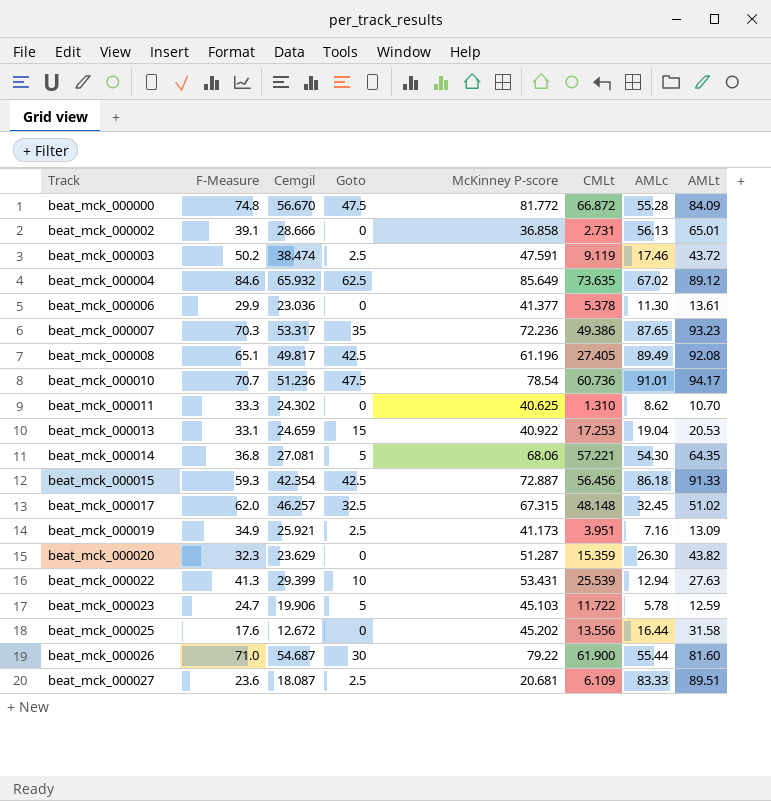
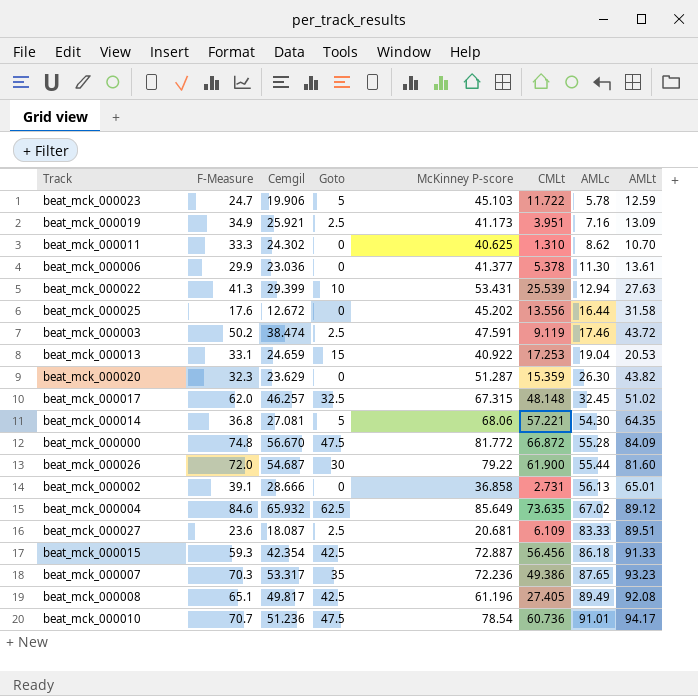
row order: Track ascending -> AMLc ascending
beat_mck_000026 | F-Measure: 71.0 -> 72.0

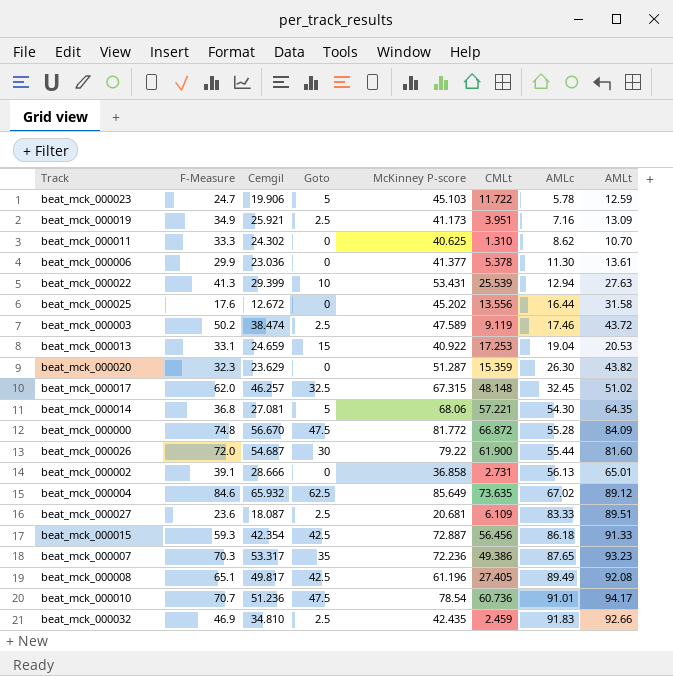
beat_mck_000003 | McKinney P-score: 47.591 -> 47.589
row beat_mck_000032: none -> 46.9 | 34.810 | 2.5 | 42.435 | 2.459 | 91.83 | 92.66

